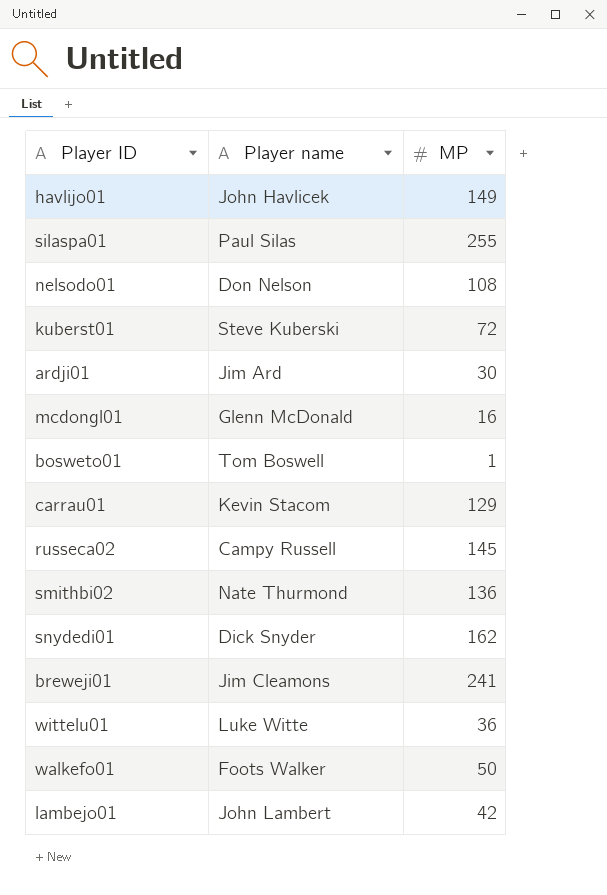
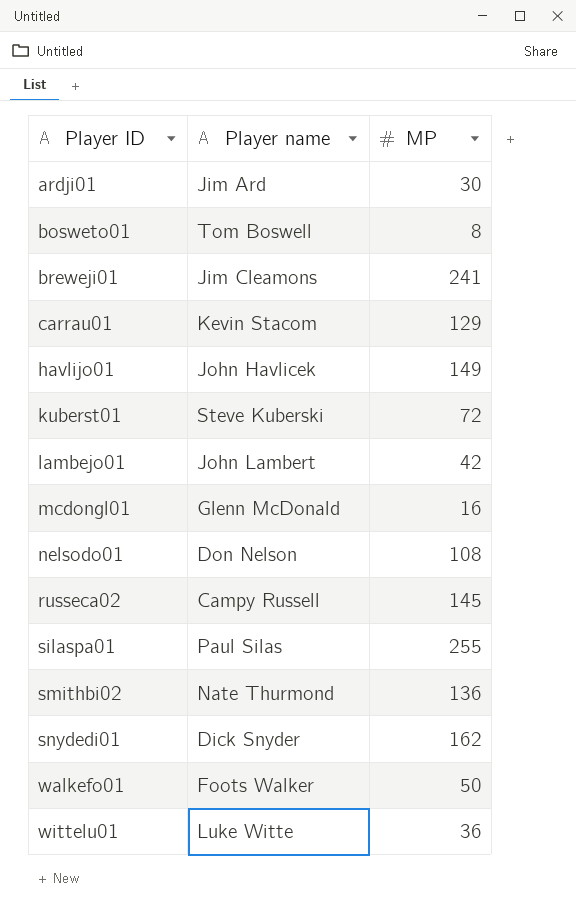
row order: none -> Player ID ascending
bosweto01 | MP: 1 -> 8

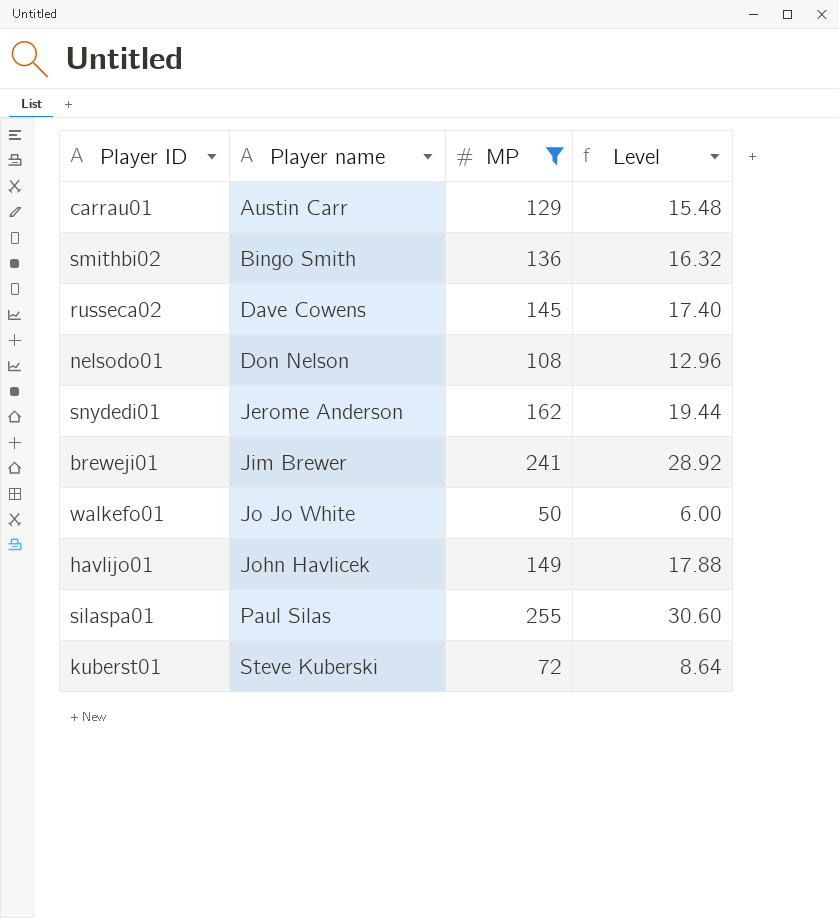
filter: none -> MP >= 50
row order: Player ID ascending -> Player name ascending
column Level | formula: none -> [MP] * 0.12
carrau01 | Player name: Kevin Stacom -> Austin Carr
smithbi02 | Player name: Nate Thurmond -> Bingo Smith
russeca02 | Player name: Campy Russell -> Dave Cowens
snydedi01 | Player name: Dick Snyder -> Jerome Anderson
breweji01 | Player name: Jim Cleamons -> Jim Brewer
walkefo01 | Player name: Foots Walker -> Jo Jo White

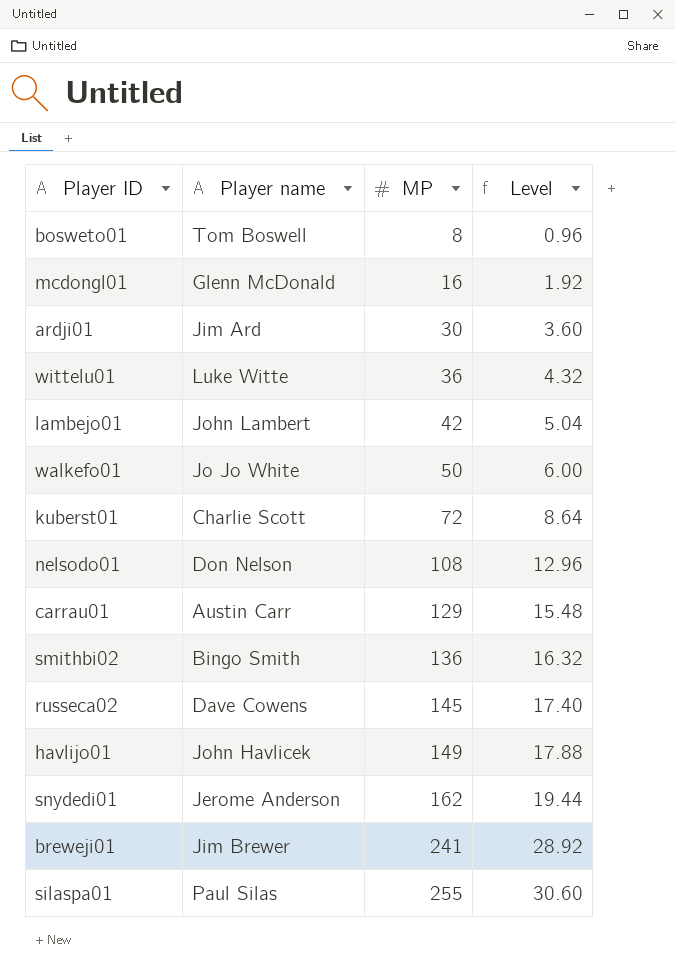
filter: MP >= 50 -> none
row order: Player name ascending -> MP ascending
kuberst01 | Player name: Steve Kuberski -> Charlie Scott

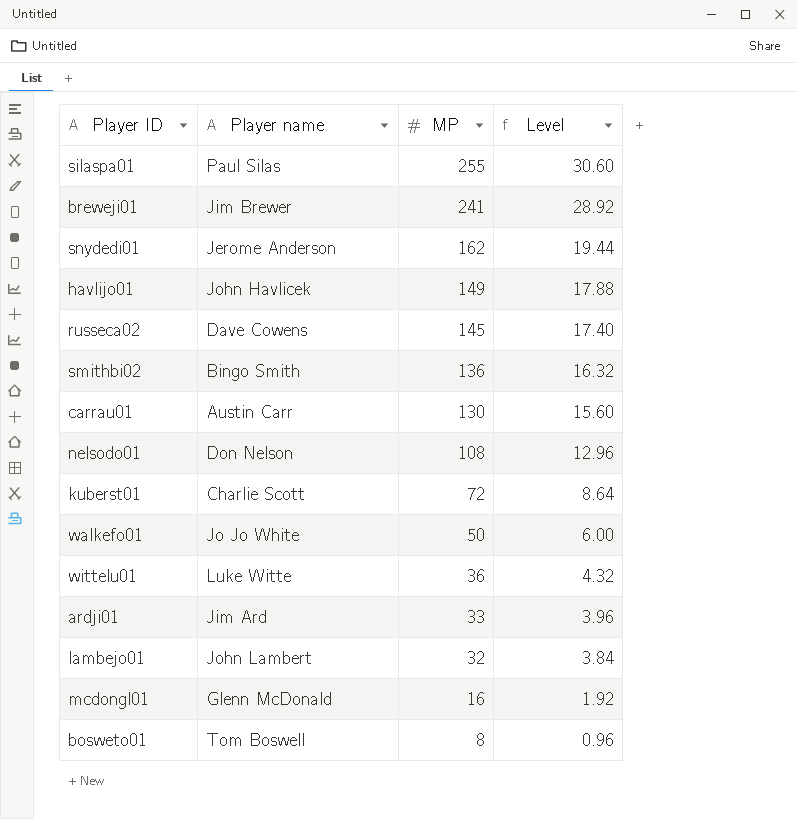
row order: MP ascending -> MP descending
carrau01 | MP: 129 -> 130
carrau01 | Level: 15.48 -> 15.60
ardji01 | MP: 30 -> 33
ardji01 | Level: 3.60 -> 3.96
lambejo01 | MP: 42 -> 32
lambejo01 | Level: 5.04 -> 3.84

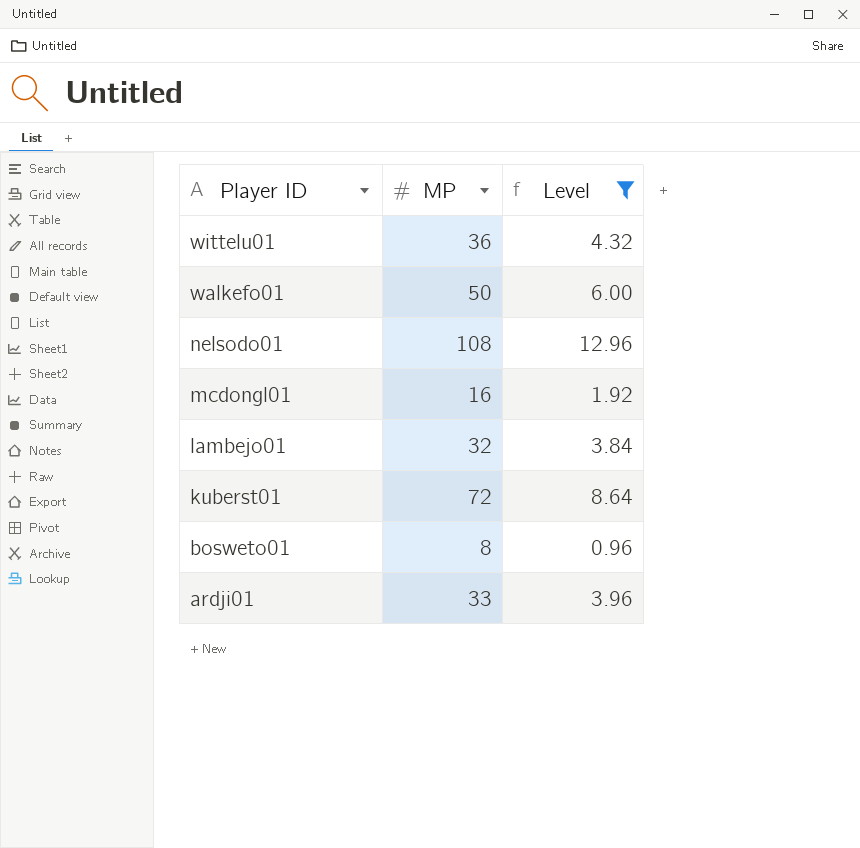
filter: none -> Level <= 12.96
row order: MP descending -> Player ID descending
column Player name | position: 2 -> none

